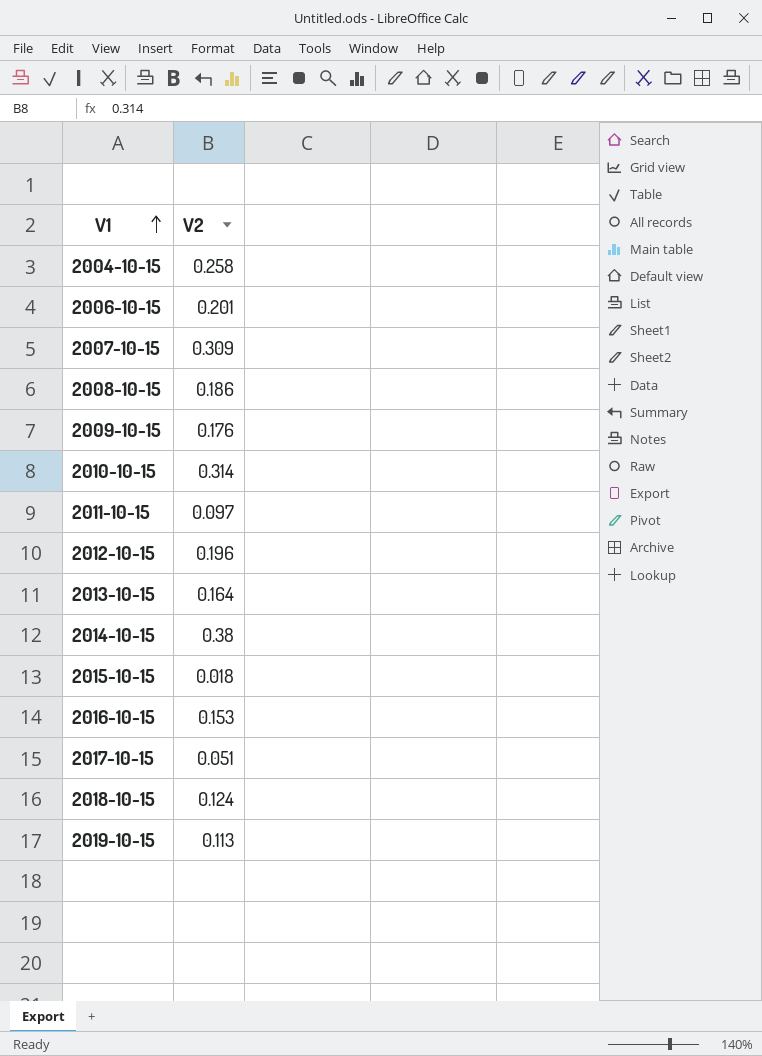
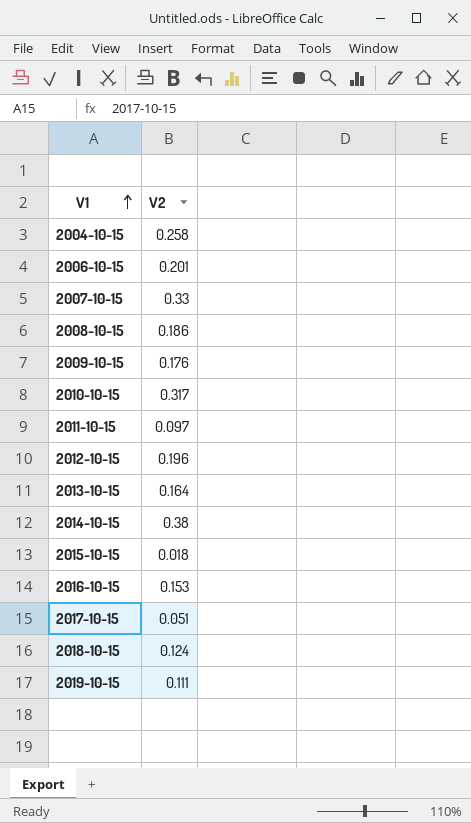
2007-10-15 | V2: 0.309 -> 0.33
2010-10-15 | V2: 0.314 -> 0.317
2019-10-15 | V2: 0.113 -> 0.111

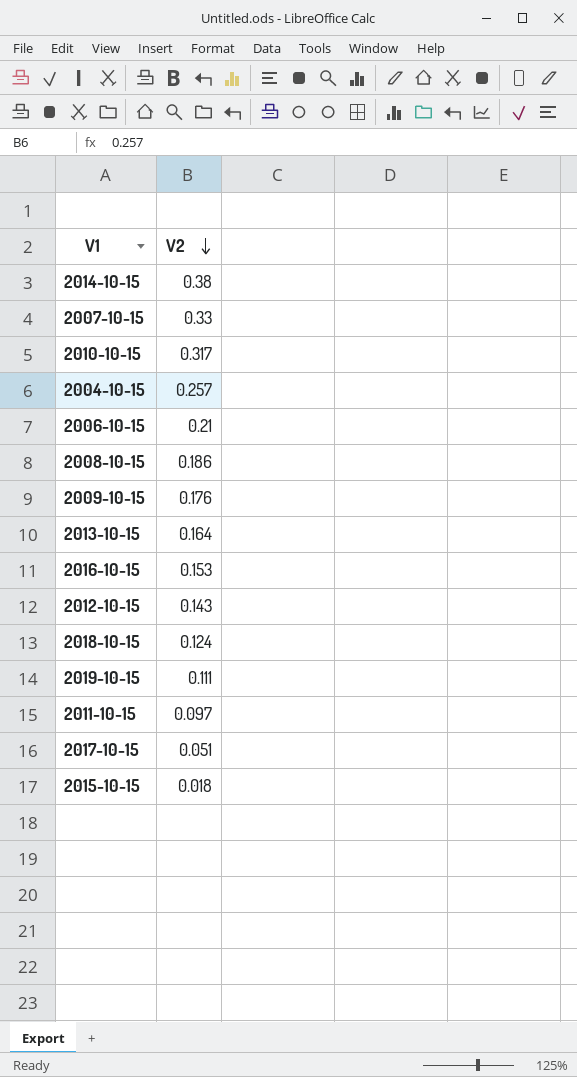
row order: V1 ascending -> V2 descending
2004-10-15 | V2: 0.258 -> 0.257
2006-10-15 | V2: 0.201 -> 0.21
2012-10-15 | V2: 0.196 -> 0.143

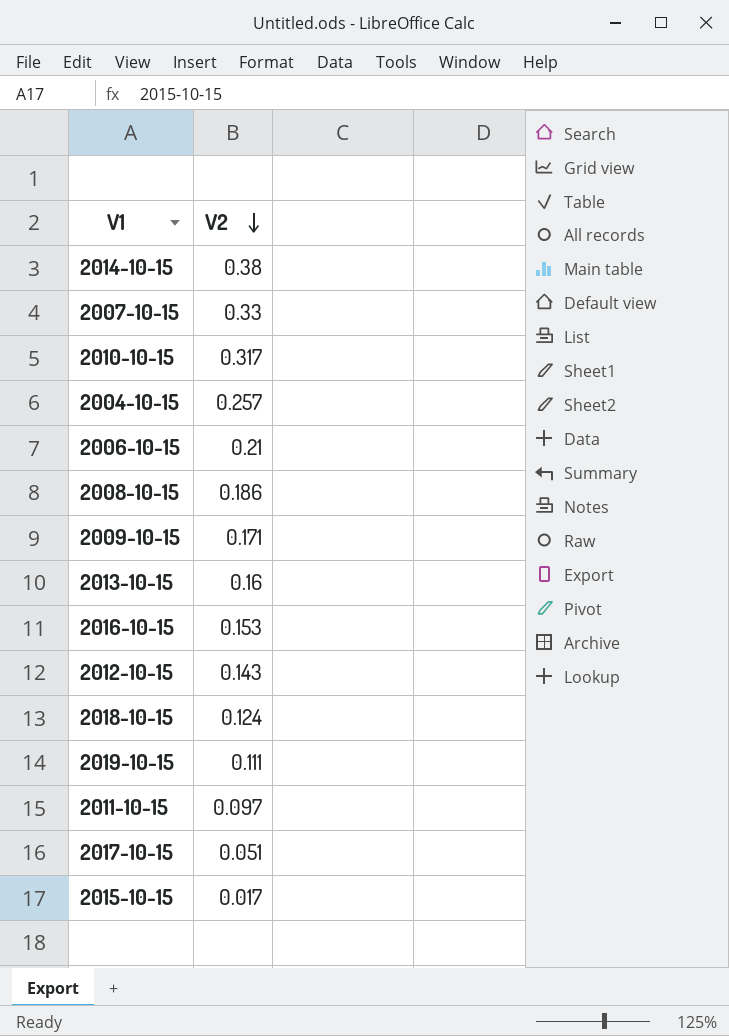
2009-10-15 | V2: 0.176 -> 0.171
2013-10-15 | V2: 0.164 -> 0.16
2015-10-15 | V2: 0.018 -> 0.017

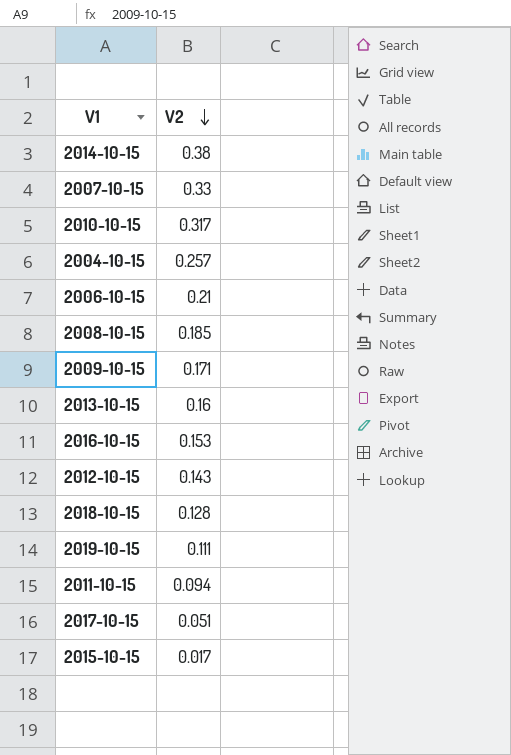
2008-10-15 | V2: 0.186 -> 0.185
2018-10-15 | V2: 0.124 -> 0.128
2011-10-15 | V2: 0.097 -> 0.094

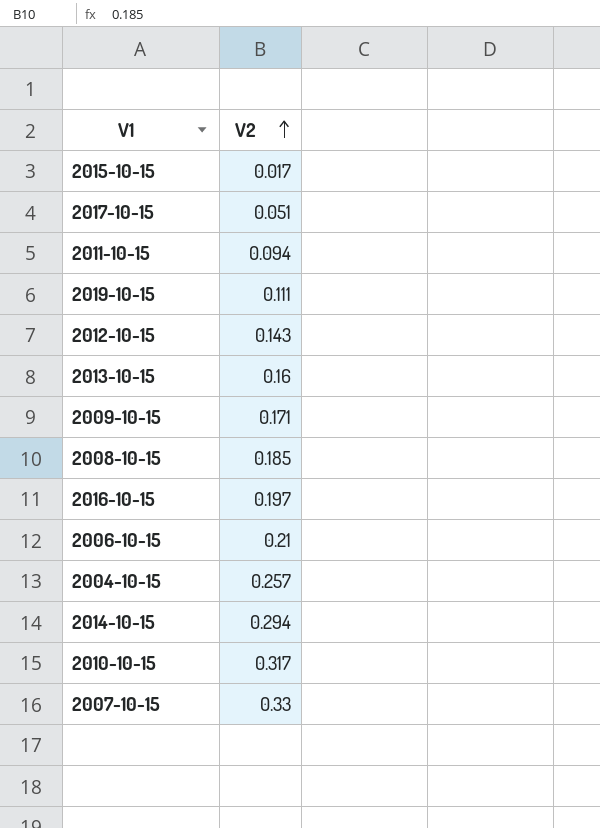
row order: V2 descending -> V2 ascending
row 2018-10-15: 0.128 -> none
2016-10-15 | V2: 0.153 -> 0.197
2014-10-15 | V2: 0.38 -> 0.294

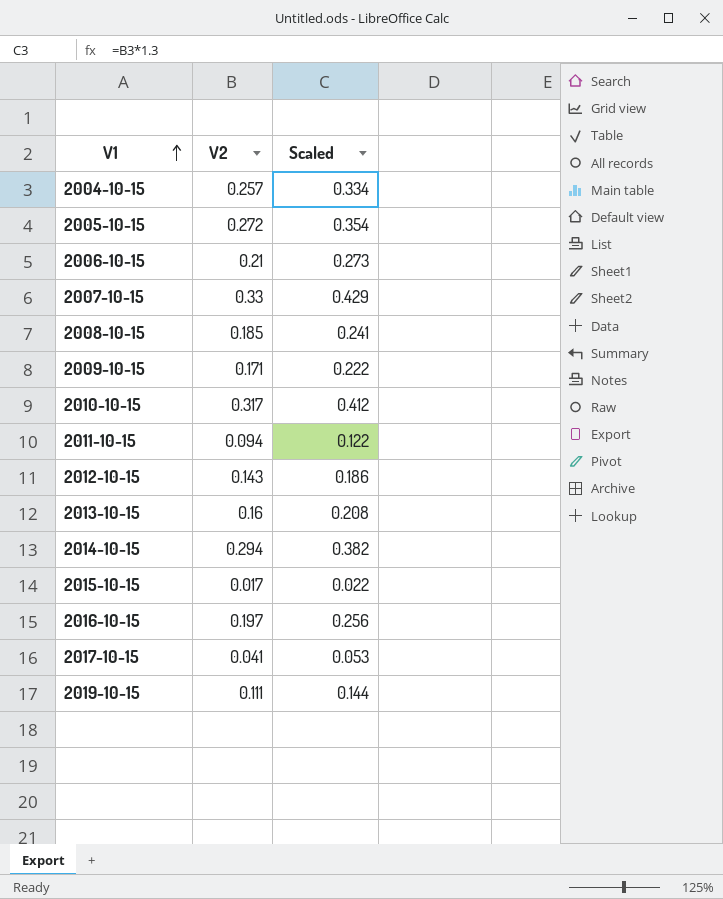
row order: V2 ascending -> V1 ascending
column Scaled | formula: none -> [V2] * 1.3
row 2005-10-15: none -> 0.272 | 0.354
2017-10-15 | V2: 0.051 -> 0.041

